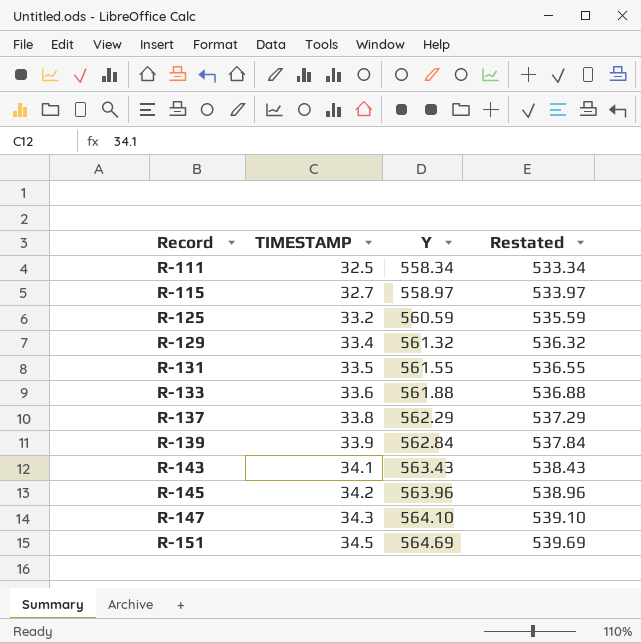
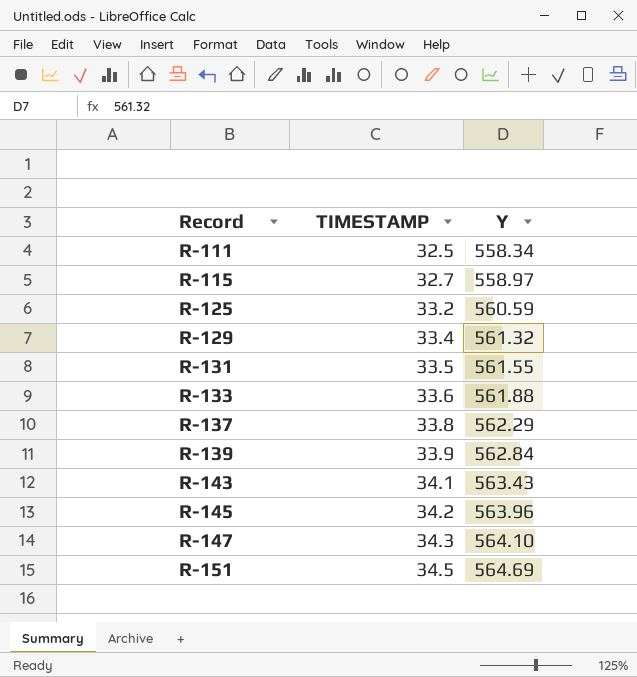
column Restated | formula: [Y] - 25 -> none

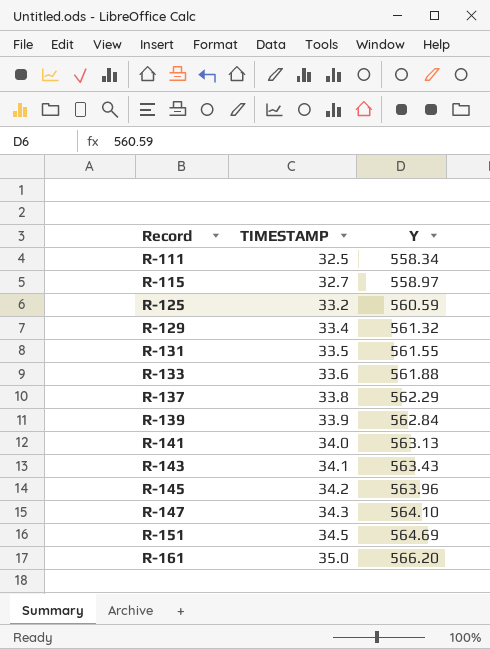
row R-141: none -> 34.0 | 563.13
row R-161: none -> 35.0 | 566.20

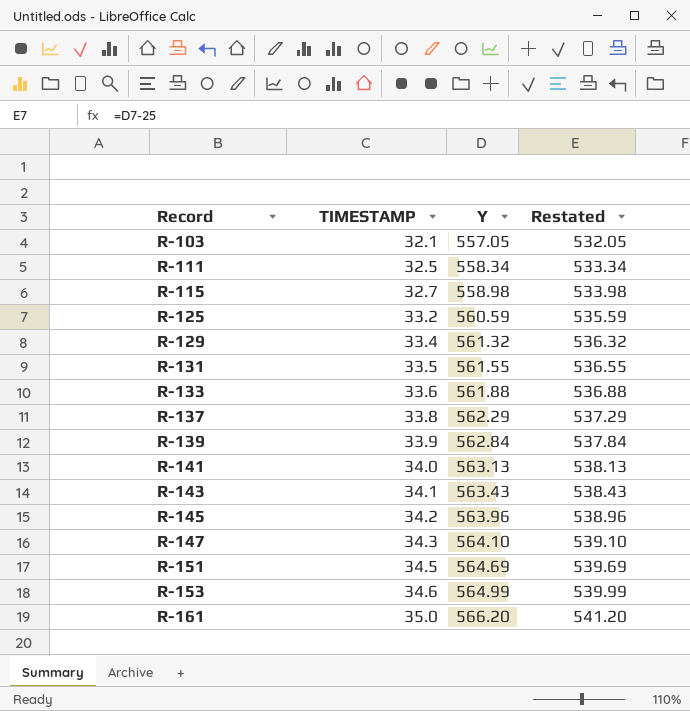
column Restated | formula: none -> [Y] - 25
row R-103: none -> 32.1 | 557.05 | 532.05
R-115 | Y: 558.97 -> 558.98
row R-153: none -> 34.6 | 564.99 | 539.99

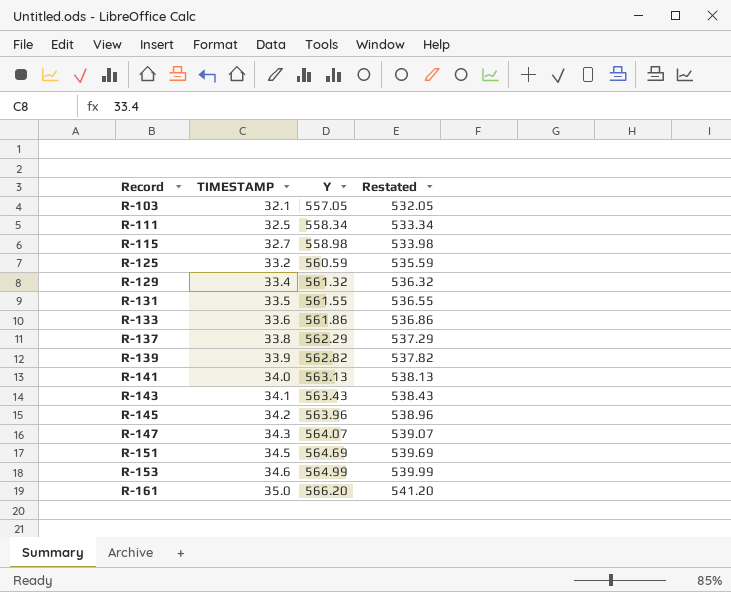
R-133 | Y: 561.88 -> 561.86
R-133 | Restated: 536.88 -> 536.86
R-139 | Y: 562.84 -> 562.82
R-139 | Restated: 537.84 -> 537.82
R-147 | Y: 564.10 -> 564.07
R-147 | Restated: 539.10 -> 539.07

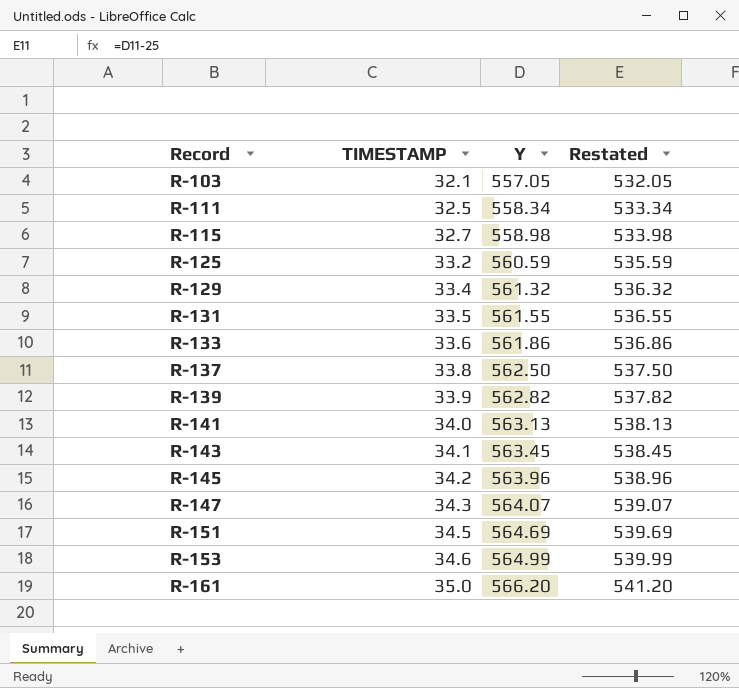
R-137 | Y: 562.29 -> 562.50
R-137 | Restated: 537.29 -> 537.50
R-143 | Y: 563.43 -> 563.45
R-143 | Restated: 538.43 -> 538.45

